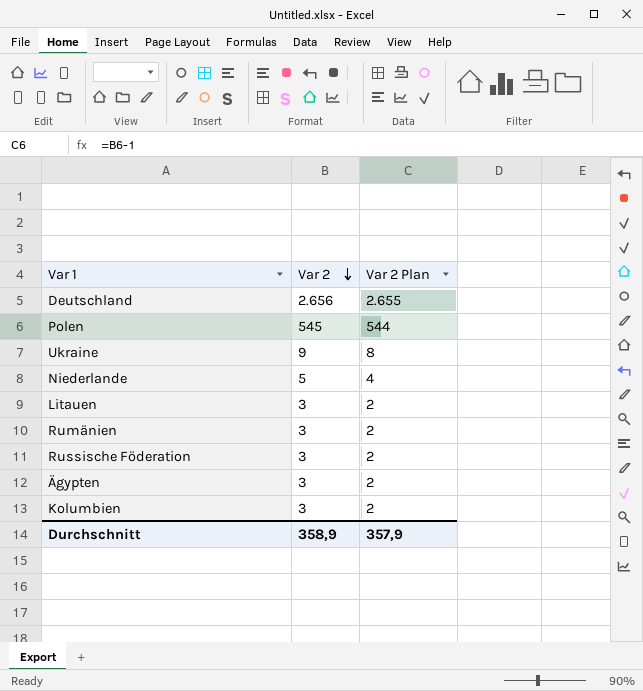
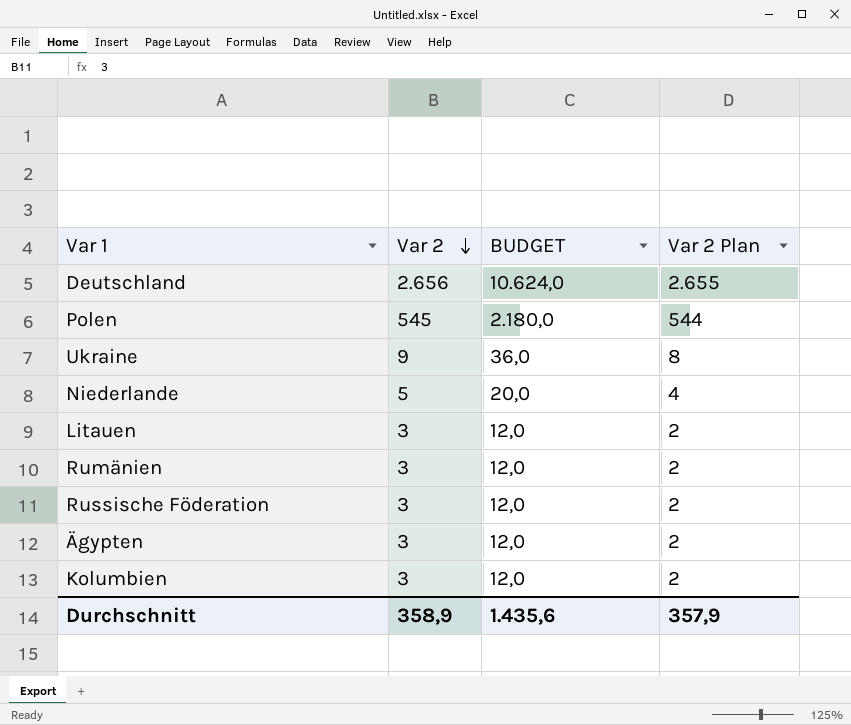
column BUDGET | formula: none -> [Var 2] * 4

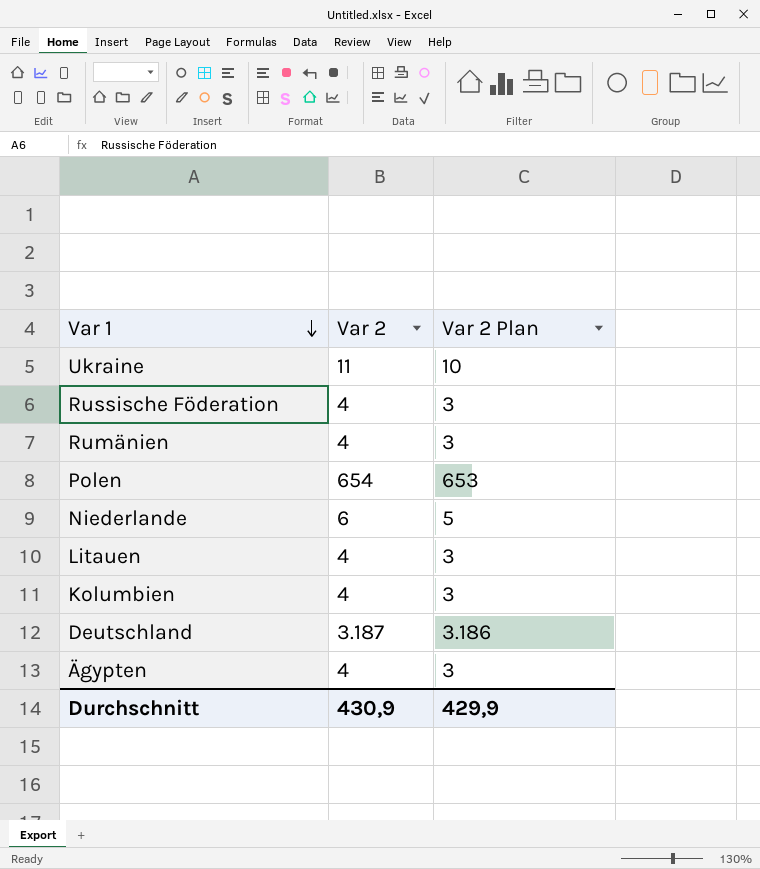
row order: Var 2 descending -> Var 1 descending
column BUDGET | formula: [Var 2] * 4 -> none
Ukraine | Var 2: 9 -> 11
Ukraine | Var 2 Plan: 8 -> 10
Russische Föderation | Var 2: 3 -> 4
Russische Föderation | Var 2 Plan: 2 -> 3
Rumänien | Var 2: 3 -> 4
Rumänien | Var 2 Plan: 2 -> 3
Polen | Var 2: 545 -> 654
Polen | Var 2 Plan: 544 -> 653
Niederlande | Var 2: 5 -> 6
Niederlande | Var 2 Plan: 4 -> 5
Litauen | Var 2: 3 -> 4
Litauen | Var 2 Plan: 2 -> 3
Kolumbien | Var 2: 3 -> 4
Kolumbien | Var 2 Plan: 2 -> 3
Deutschland | Var 2: 2.656 -> 3.187
Deutschland | Var 2 Plan: 2.655 -> 3.186
Ägypten | Var 2: 3 -> 4
Ägypten | Var 2 Plan: 2 -> 3
Durchschnitt | Var 2: 358,9 -> 430,9
Durchschnitt | Var 2 Plan: 357,9 -> 429,9

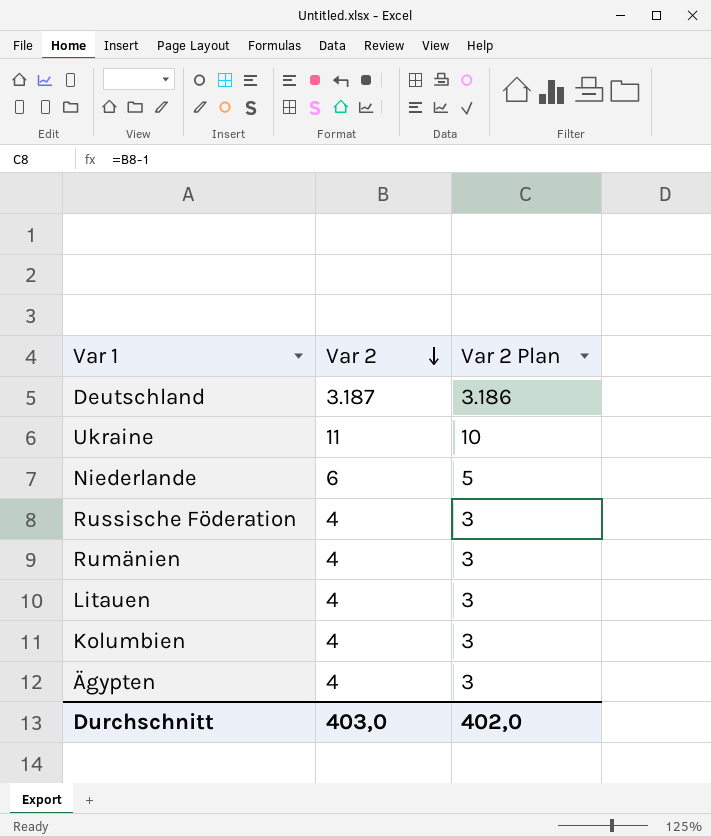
row order: Var 1 descending -> Var 2 descending
row Polen: 654 | 653 -> none
Durchschnitt | Var 2: 430,9 -> 403,0
Durchschnitt | Var 2 Plan: 429,9 -> 402,0

